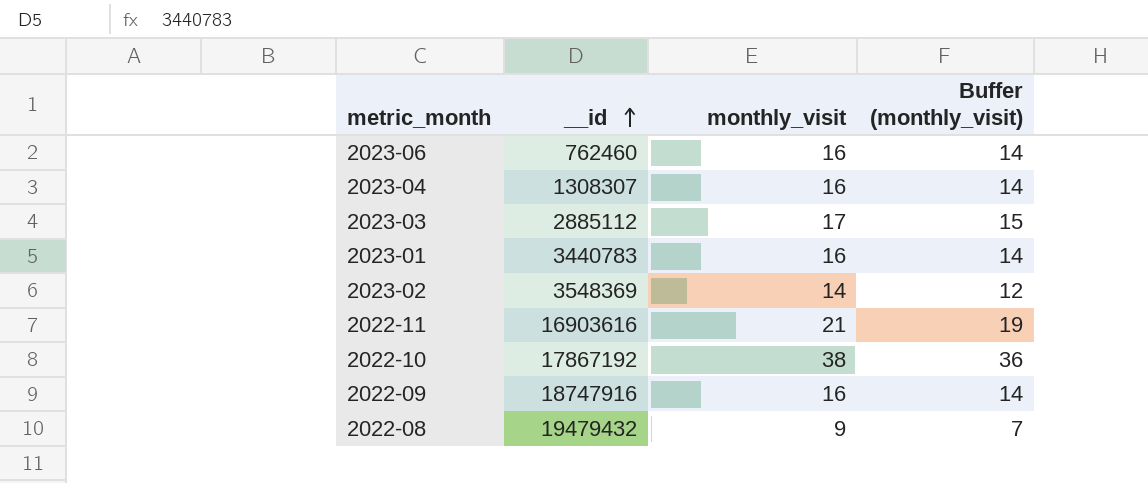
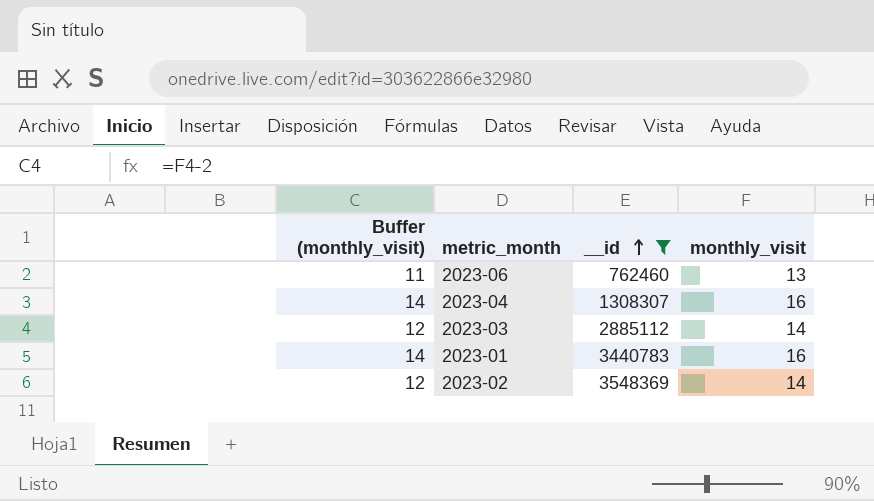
filter: none -> __id <= 3548369
column Buffer (monthly_visit) | position: 4 -> 1
2023-06 | Buffer (monthly_visit): 14 -> 11
2023-06 | monthly_visit: 16 -> 13
2023-03 | Buffer (monthly_visit): 15 -> 12
2023-03 | monthly_visit: 17 -> 14

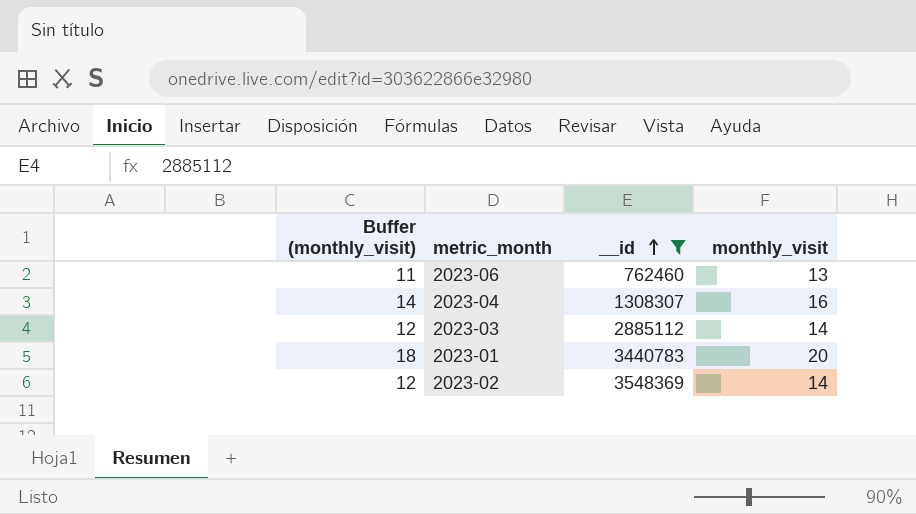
2023-01 | Buffer (monthly_visit): 14 -> 18
2023-01 | monthly_visit: 16 -> 20

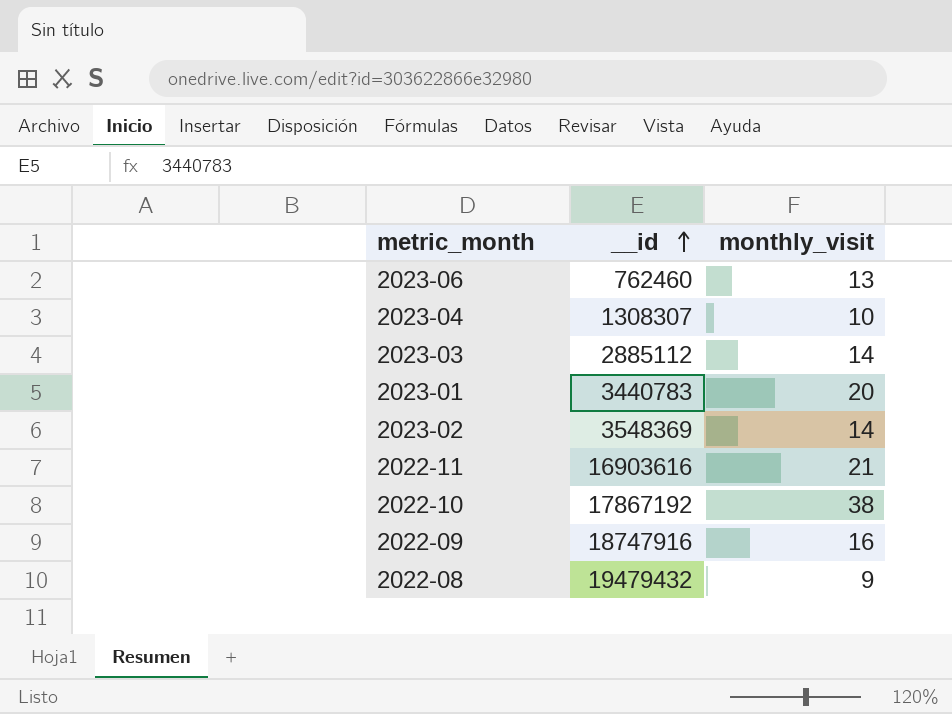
filter: __id <= 3548369 -> none
column Buffer (monthly_visit) | formula: [monthly_visit] - 2 -> none
2023-04 | monthly_visit: 16 -> 10

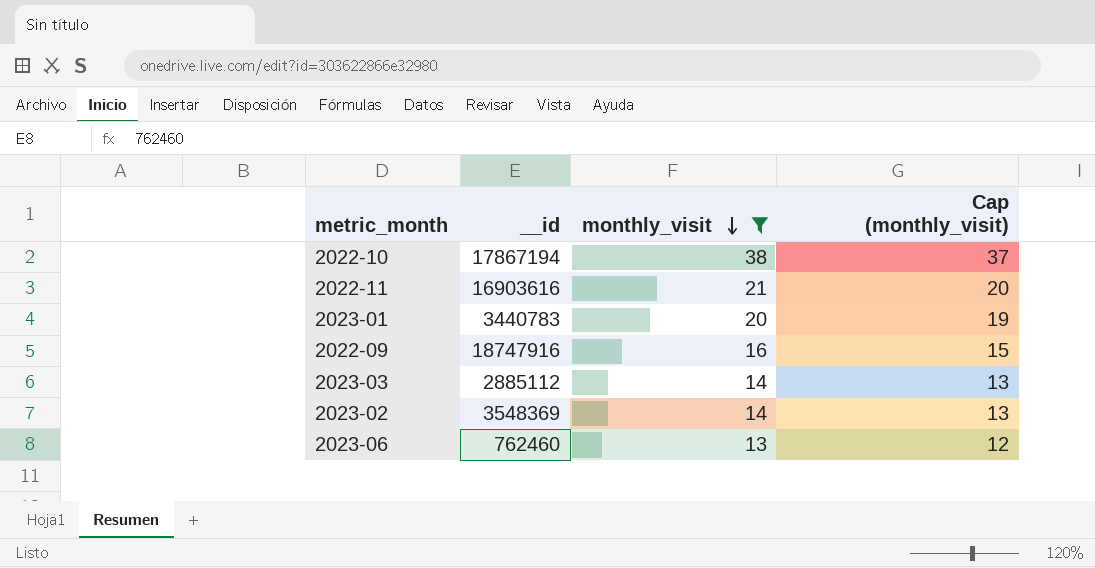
filter: none -> monthly_visit >= 13
row order: __id ascending -> monthly_visit descending
column Cap (monthly_visit) | formula: none -> [monthly_visit] - 1
2022-10 | __id: 17867192 -> 17867194

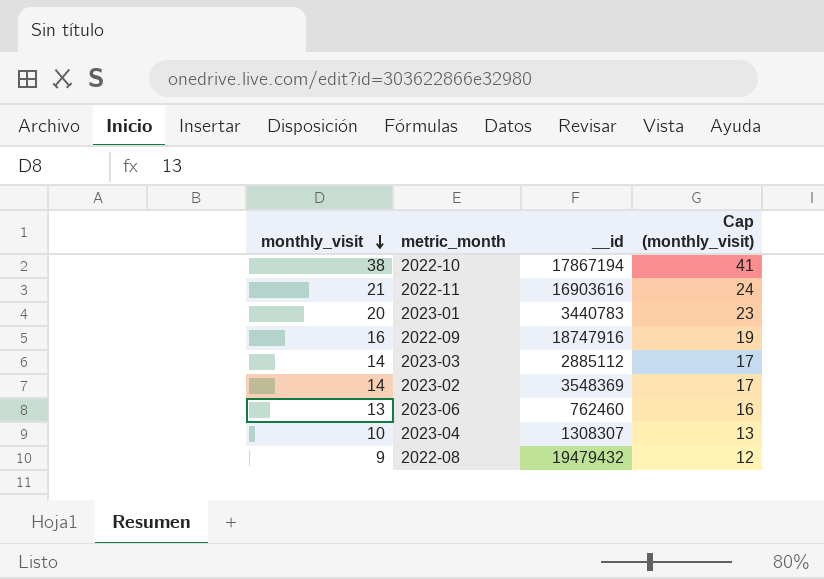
filter: monthly_visit >= 13 -> none
column monthly_visit | position: 3 -> 1
column Cap (monthly_visit) | formula: [monthly_visit] - 1 -> [monthly_visit] + 3

